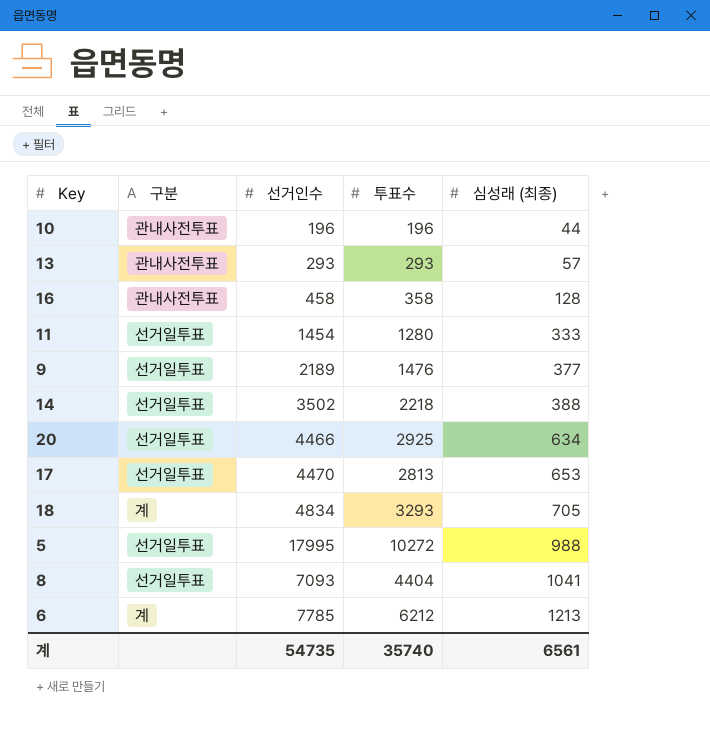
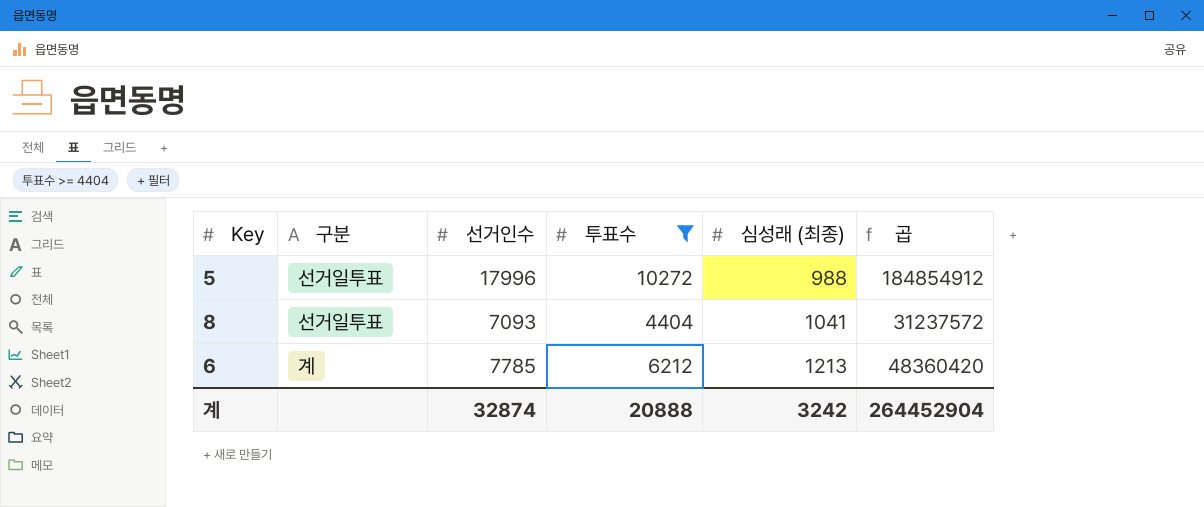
filter: none -> 투표수 >= 4404
column 곱 | formula: none -> [선거인수] * [투표수]
5 | 선거인수: 17995 -> 17996
계 | 선거인수: 54735 -> 32874
계 | 투표수: 35740 -> 20888
계 | 심성래 (최종): 6561 -> 3242

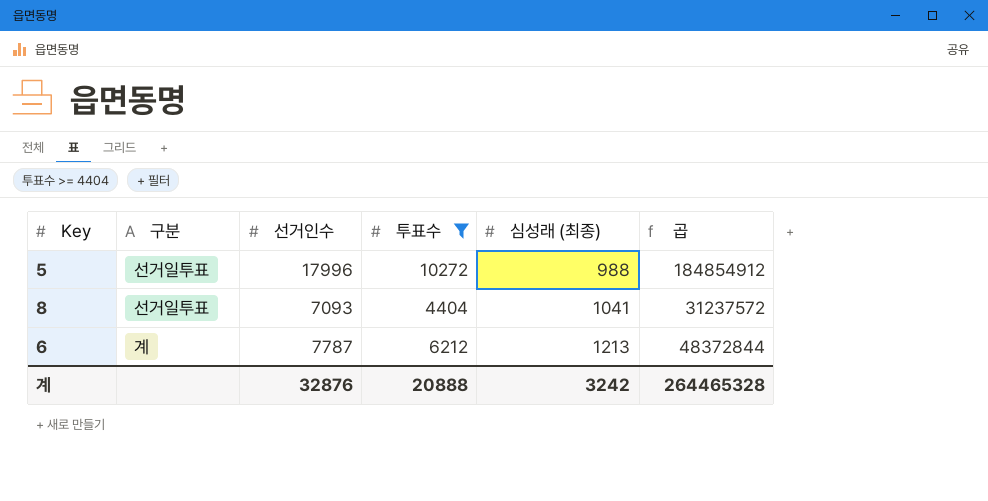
6 | 선거인수: 7785 -> 7787
6 | 곱: 48360420 -> 48372844
계 | 선거인수: 32874 -> 32876
계 | 곱: 264452904 -> 264465328

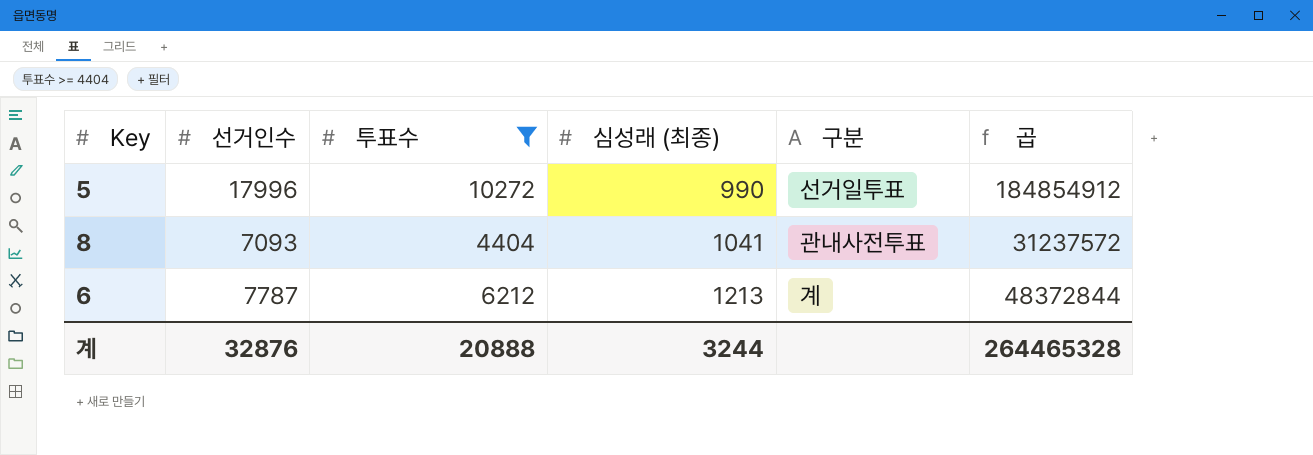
column 구분 | position: 2 -> 5
5 | 심성래 (최종): 988 -> 990
8 | 구분: 선거일투표 -> 관내사전투표
계 | 심성래 (최종): 3242 -> 3244

